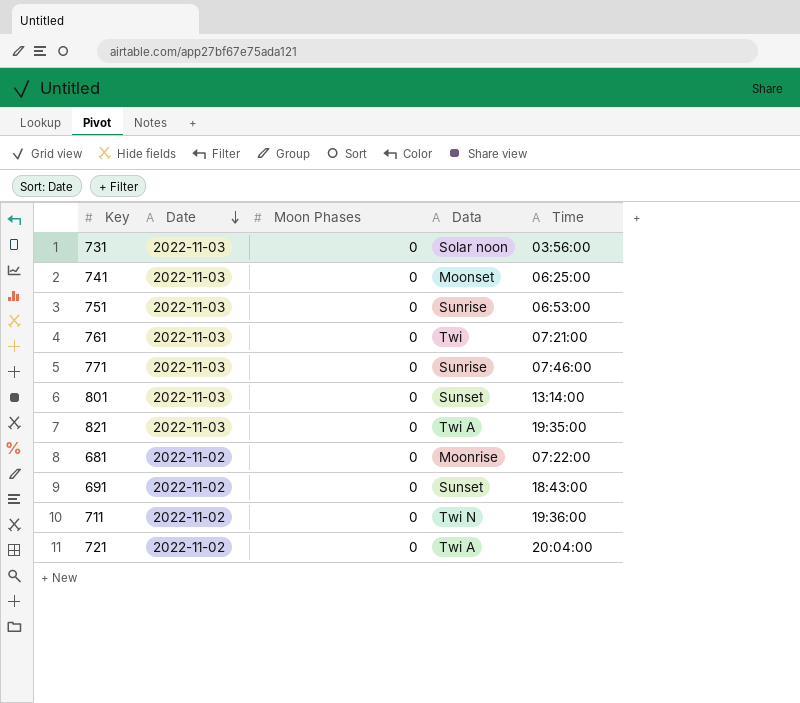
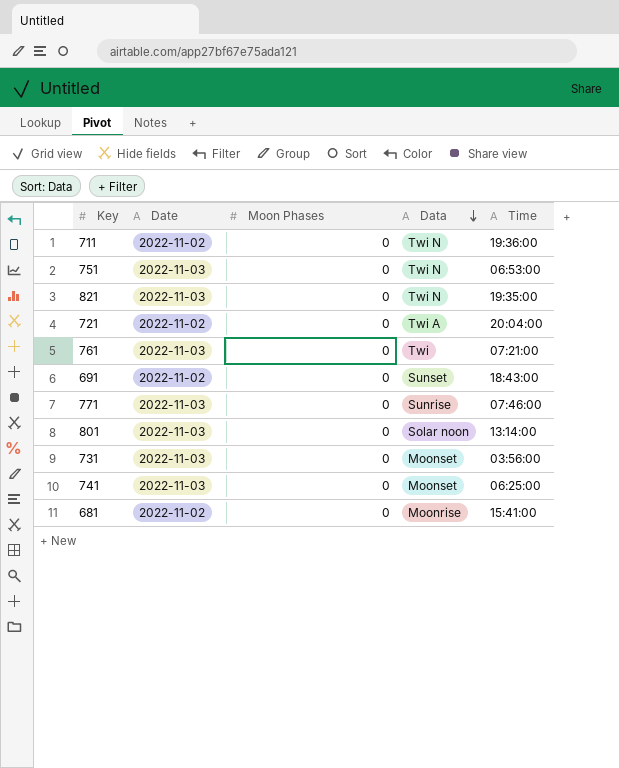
row order: Date descending -> Data descending
751 | Data: Sunrise -> Twi N
821 | Data: Twi A -> Twi N
801 | Data: Sunset -> Solar noon
731 | Data: Solar noon -> Moonset
681 | Time: 07:22:00 -> 15:41:00

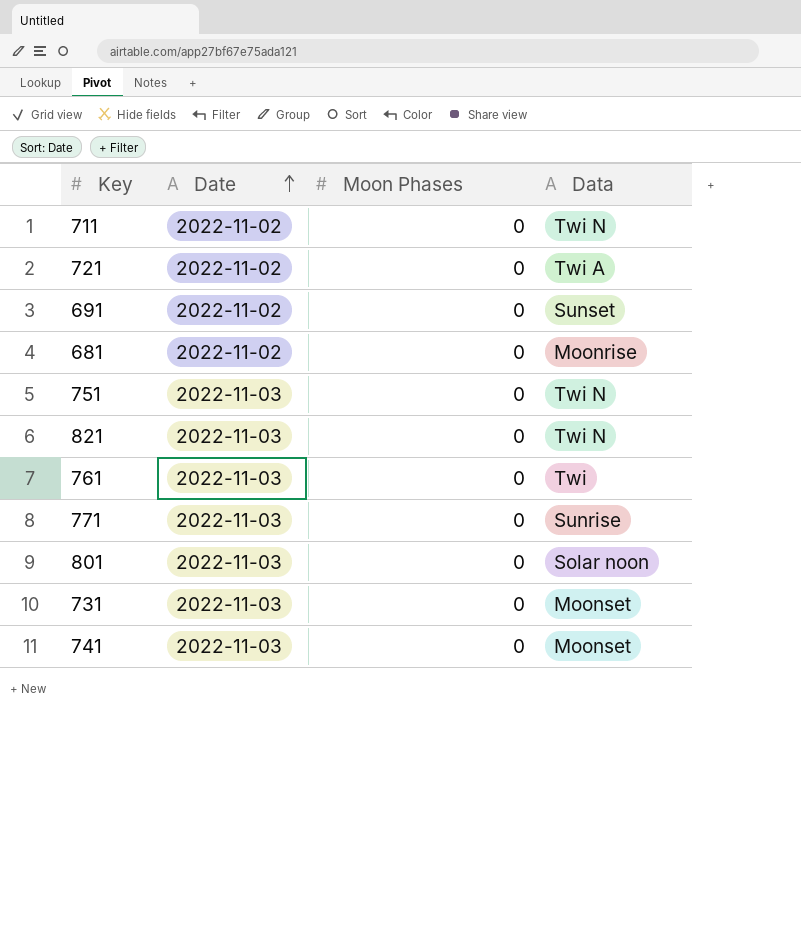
row order: Data descending -> Date ascending
column Time | position: 5 -> none

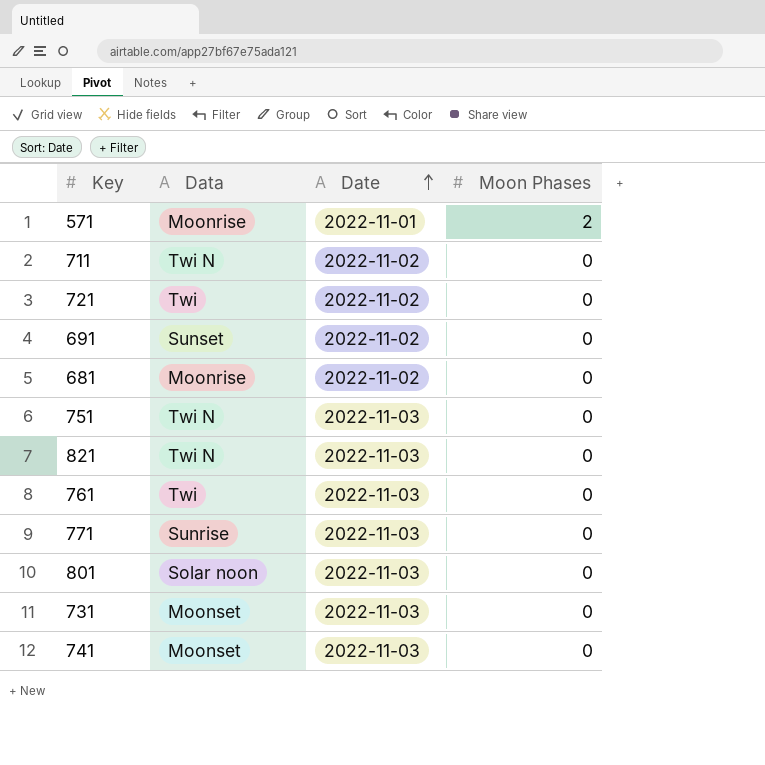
column Data | position: 4 -> 2
row 571: none -> Moonrise | 2022-11-01 | 2
721 | Data: Twi A -> Twi

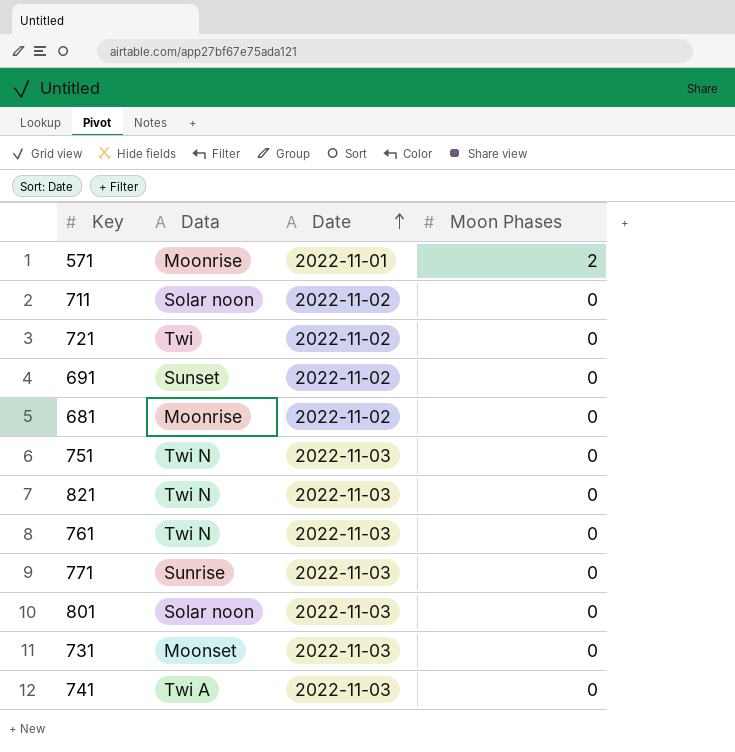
711 | Data: Twi N -> Solar noon
761 | Data: Twi -> Twi N
741 | Data: Moonset -> Twi A

